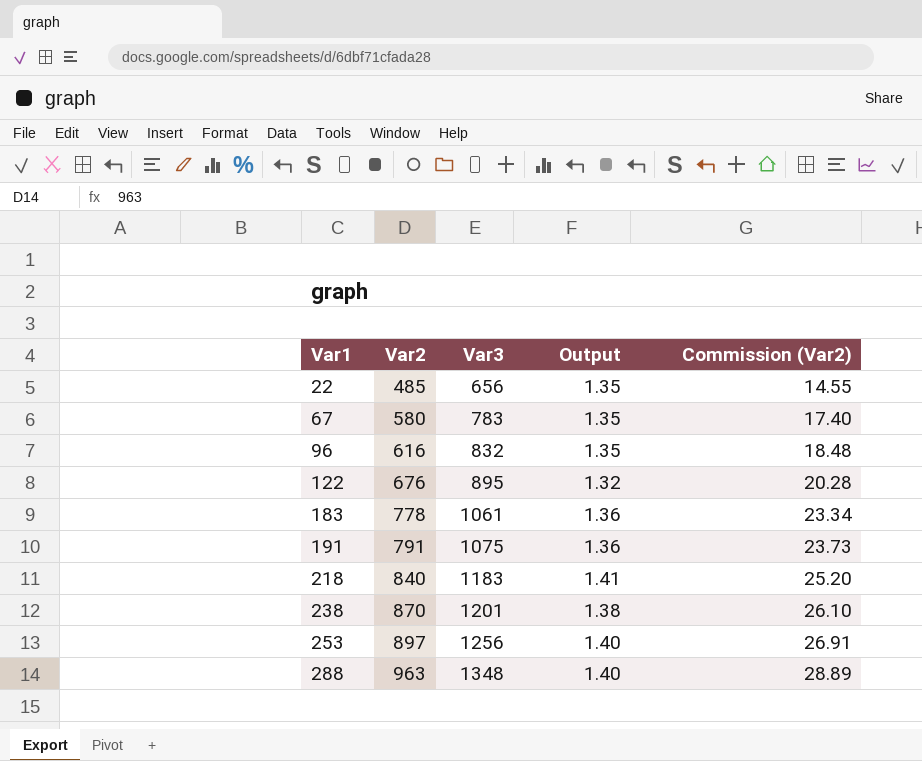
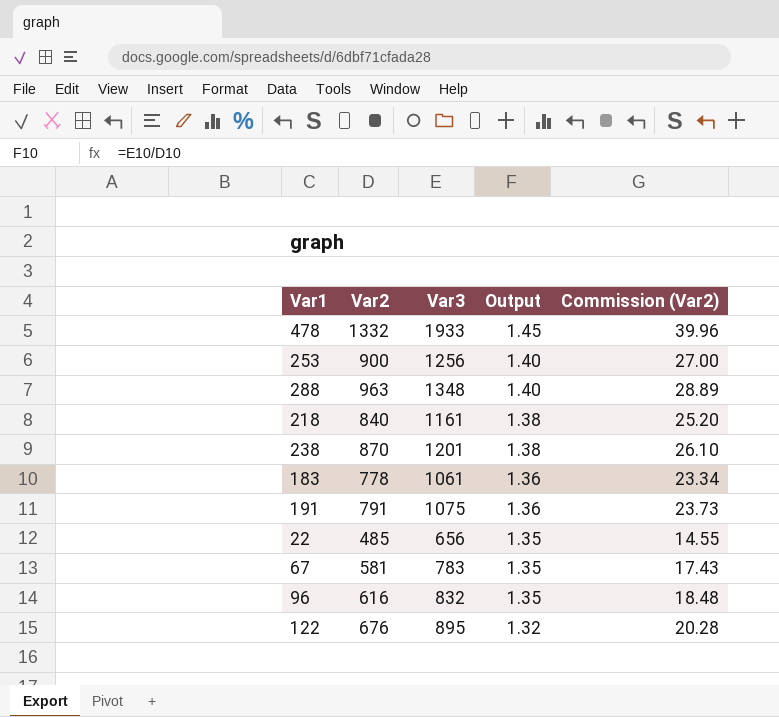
row order: Var1 ascending -> Output descending
row 478: none -> 1332 | 1933 | 1.45 | 39.96
253 | Var2: 897 -> 900
253 | Commission (Var2): 26.91 -> 27.00
218 | Var3: 1183 -> 1161
218 | Output: 1.41 -> 1.38
67 | Var2: 580 -> 581
67 | Commission (Var2): 17.40 -> 17.43

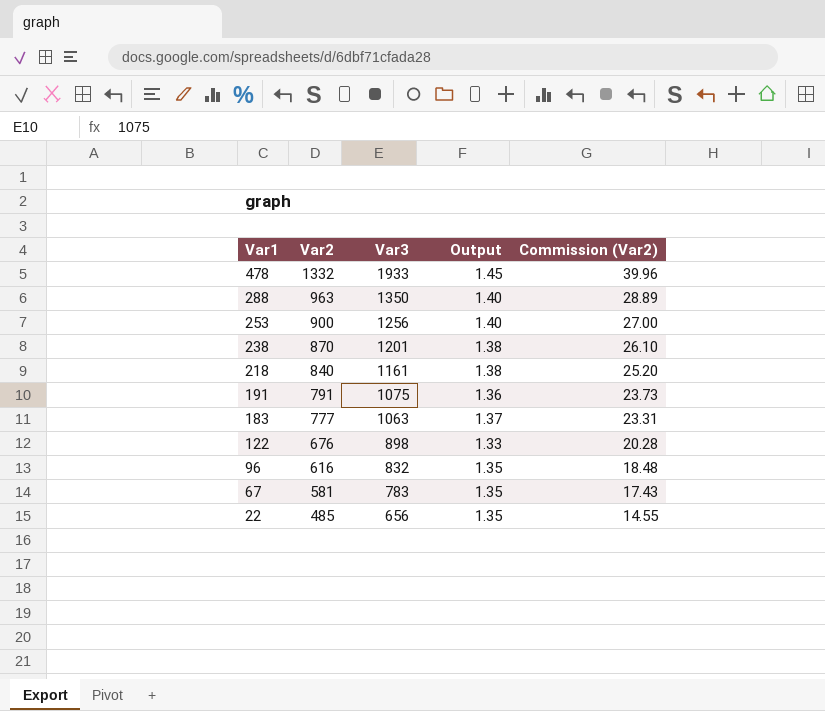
row order: Output descending -> Var1 descending
288 | Var3: 1348 -> 1350
183 | Var2: 778 -> 777
183 | Var3: 1061 -> 1063
183 | Output: 1.36 -> 1.37
183 | Commission (Var2): 23.34 -> 23.31
122 | Var3: 895 -> 898
122 | Output: 1.32 -> 1.33

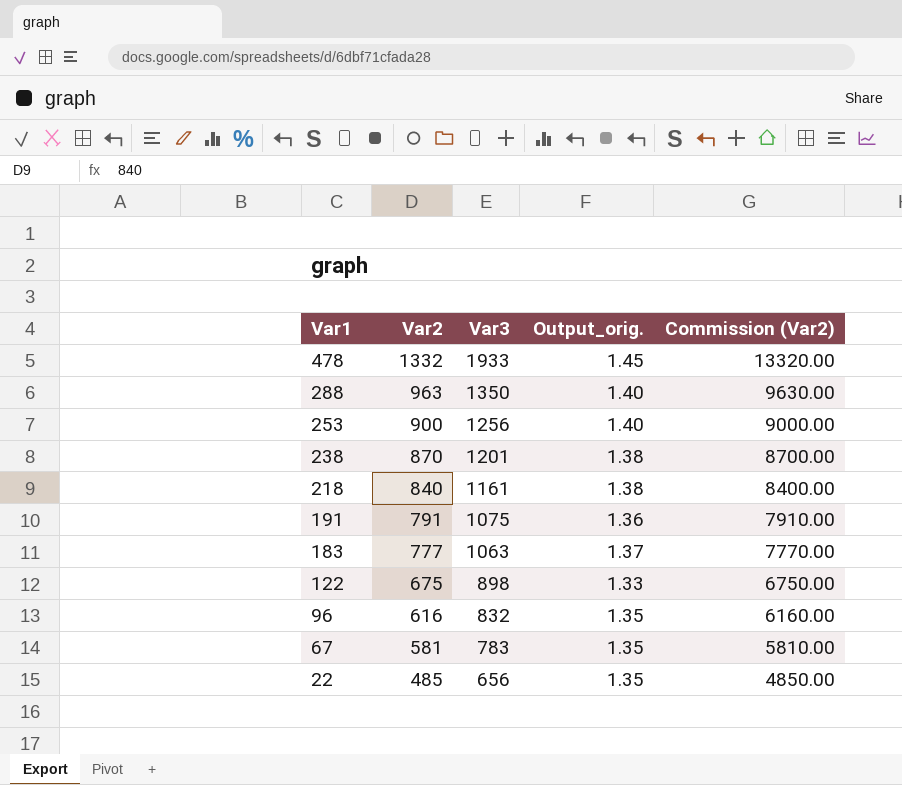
column name: Output -> Output_orig.
column Commission (Var2) | formula: [Var2] * 0.03 -> [Var2] * 10
122 | Var2: 676 -> 675

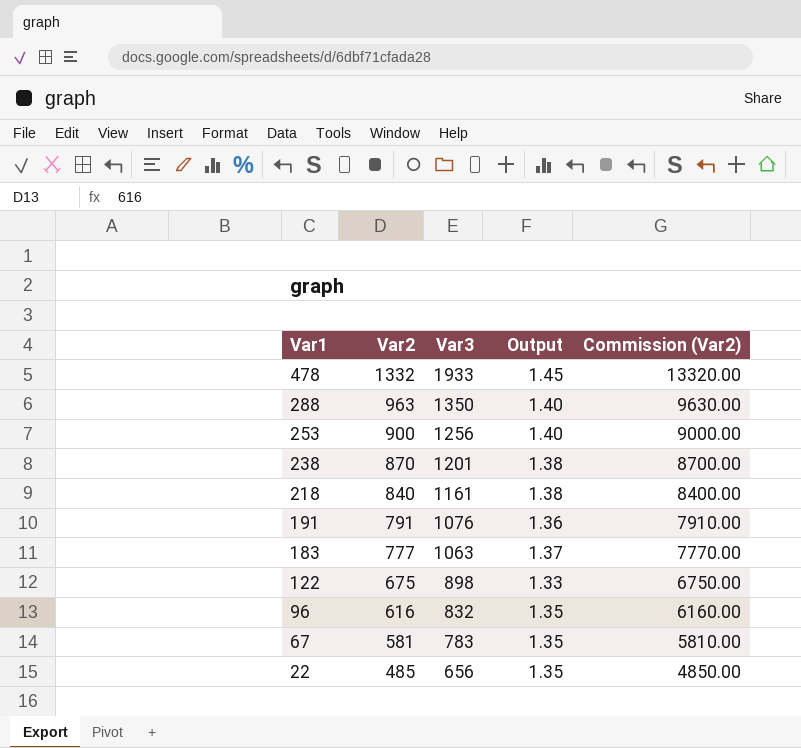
column name: Output_orig. -> Output
191 | Var3: 1075 -> 1076

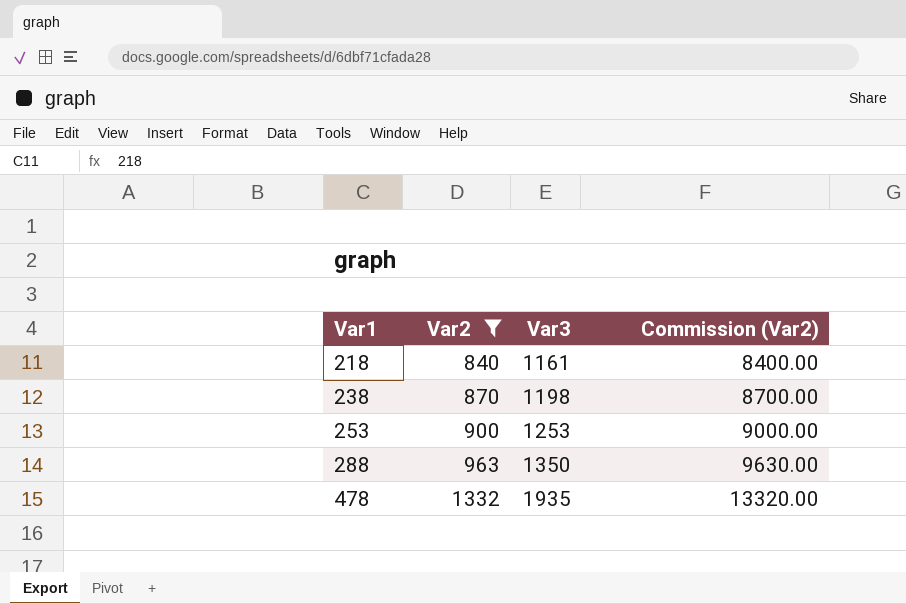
filter: none -> Var2 >= 840
row order: Var1 descending -> Var1 ascending
column Output | formula: [Var3] / [Var2] -> none
238 | Var3: 1201 -> 1198
253 | Var3: 1256 -> 1253
478 | Var3: 1933 -> 1935

